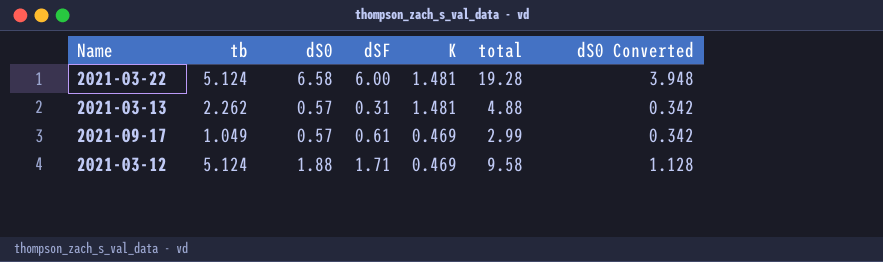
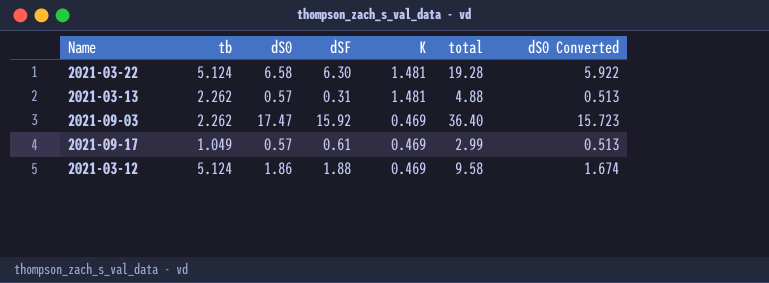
column dS0 Converted | formula: [dS0] * 0.6 -> [dS0] * 0.9
2021-03-22 | dSF: 6.00 -> 6.30
row 2021-09-03: none -> 2.262 | 17.47 | 15.92 | 0.469 | 36.40 | 15.723
2021-03-12 | dS0: 1.88 -> 1.86
2021-03-12 | dSF: 1.71 -> 1.88

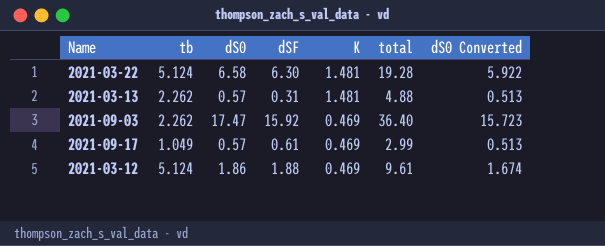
2021-03-12 | total: 9.58 -> 9.61

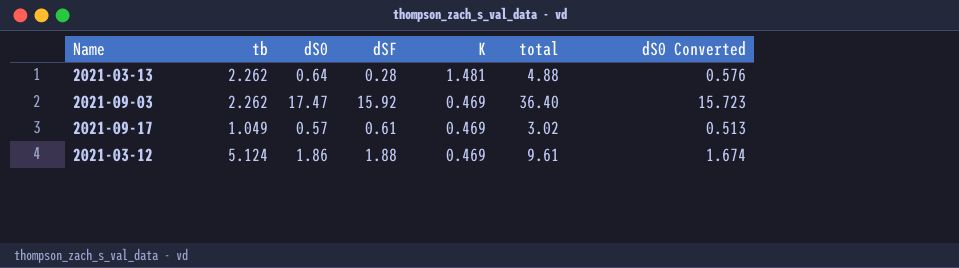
row 2021-03-22: 5.124 | 6.58 | 6.30 | 1.481 | 19.28 | 5.922 -> none
2021-03-13 | dS0: 0.57 -> 0.64
2021-03-13 | dSF: 0.31 -> 0.28
2021-03-13 | dS0 Converted: 0.513 -> 0.576
2021-09-17 | total: 2.99 -> 3.02

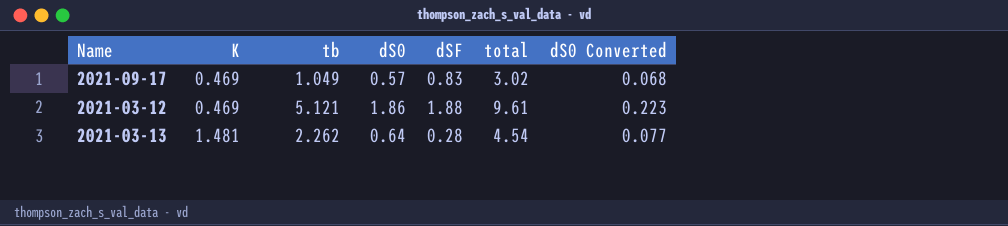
row order: K descending -> K ascending
column K | position: 5 -> 2
column dS0 Converted | formula: [dS0] * 0.9 -> [dS0] * 0.12
row 2021-09-03: 2.262 | 17.47 | 15.92 | 0.469 | 36.40 | 15.723 -> none
2021-09-17 | dSF: 0.61 -> 0.83
2021-03-12 | tb: 5.124 -> 5.121
2021-03-13 | total: 4.88 -> 4.54

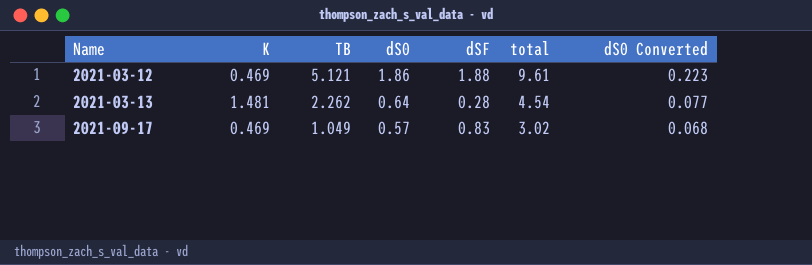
row order: K ascending -> Name ascending
column name: tb -> TB

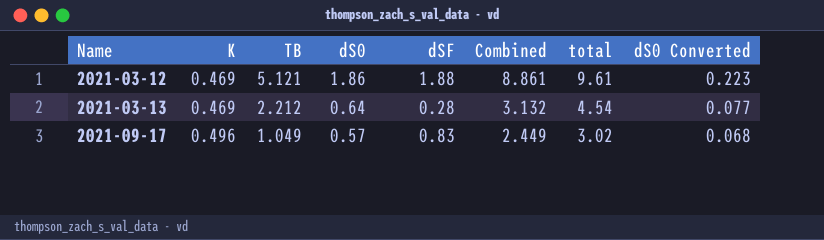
column Combined | formula: none -> [TB] + [dS0] + [dSF]
2021-03-13 | K: 1.481 -> 0.469
2021-03-13 | TB: 2.262 -> 2.212
2021-09-17 | K: 0.469 -> 0.496

